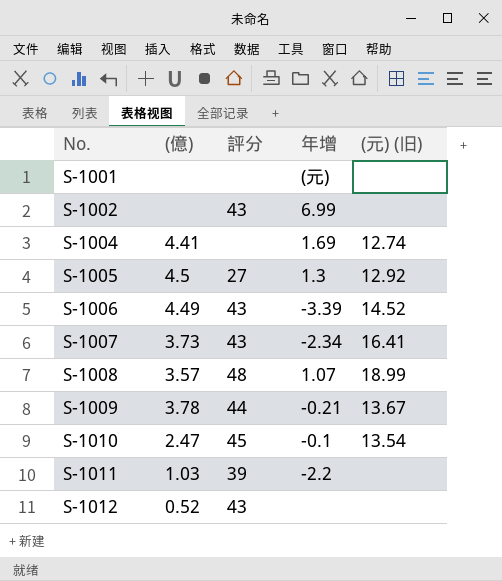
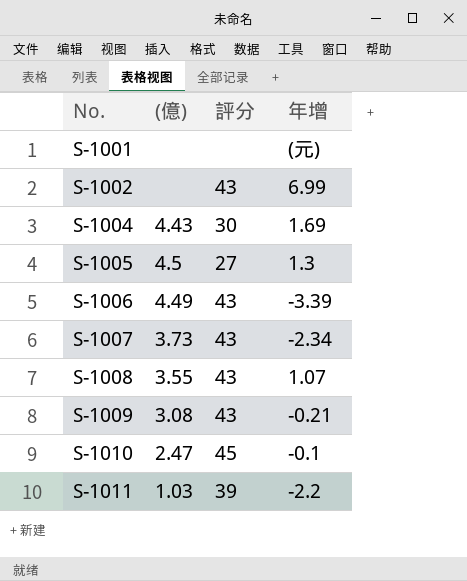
column (元) (旧) | position: 5 -> none
row S-1012: 0.52 | 43 | none | none -> none
S-1004 | (億): 4.41 -> 4.43
S-1004 | 評分: none -> 30
S-1008 | (億): 3.57 -> 3.55
S-1008 | 評分: 48 -> 43
S-1009 | (億): 3.78 -> 3.08
S-1009 | 評分: 44 -> 43

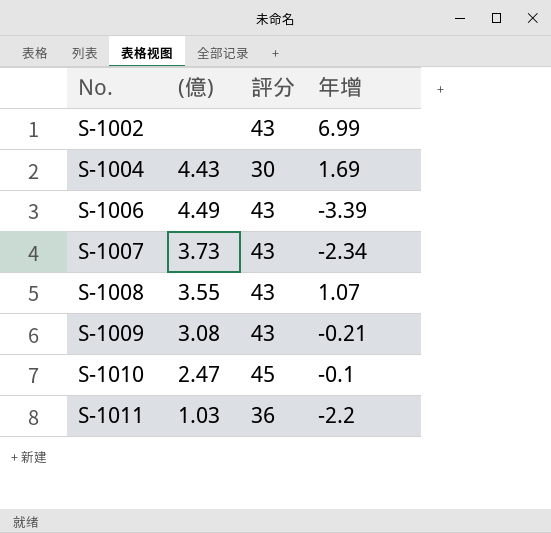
row S-1001: none | none | (元) -> none
row S-1005: 4.5 | 27 | 1.3 -> none
S-1011 | 評分: 39 -> 36

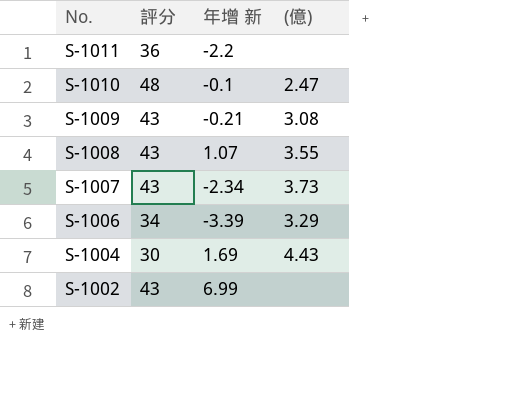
row order: No. ascending -> No. descending
column name: 年增 -> 年增 新
column (億) | position: 2 -> 4
S-1011 | (億): 1.03 -> none
S-1010 | 評分: 45 -> 48
S-1006 | 評分: 43 -> 34
S-1006 | (億): 4.49 -> 3.29

